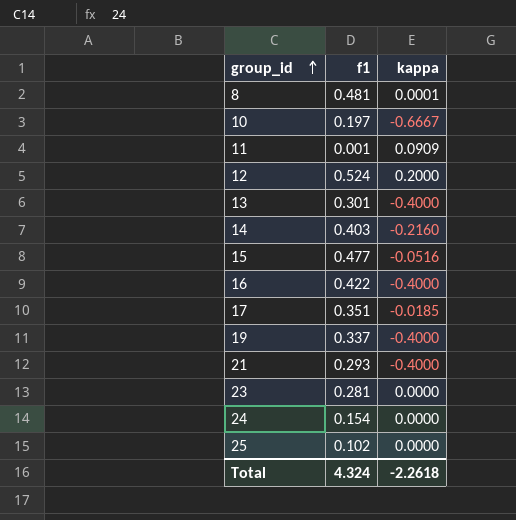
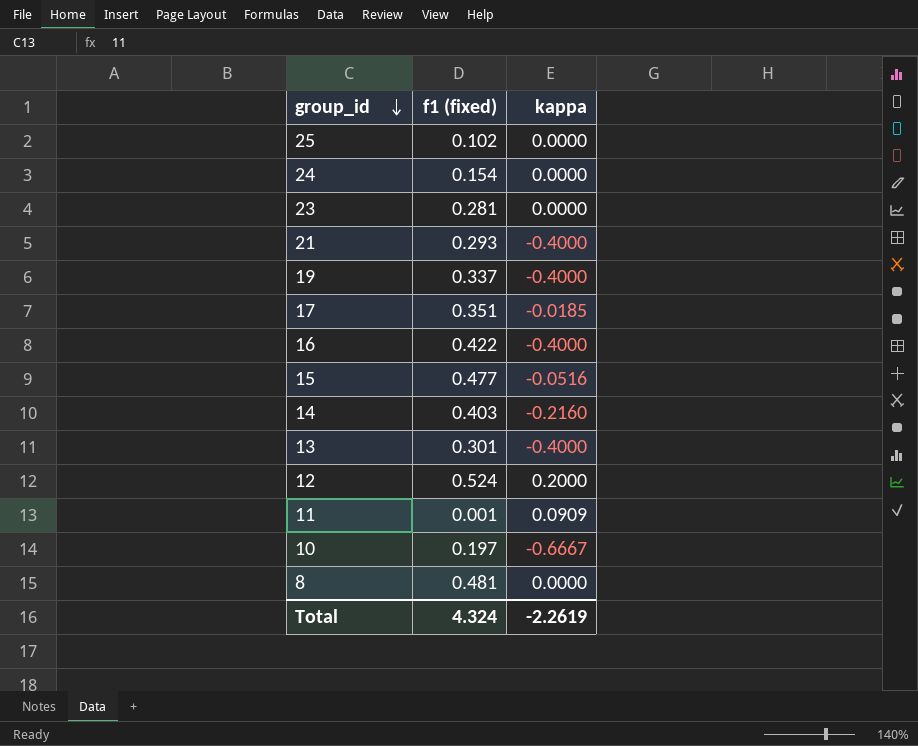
row order: group_id ascending -> group_id descending
column name: f1 -> f1 (fixed)
8 | kappa: 0.0001 -> 0.0000
Total | kappa: -2.2618 -> -2.2619

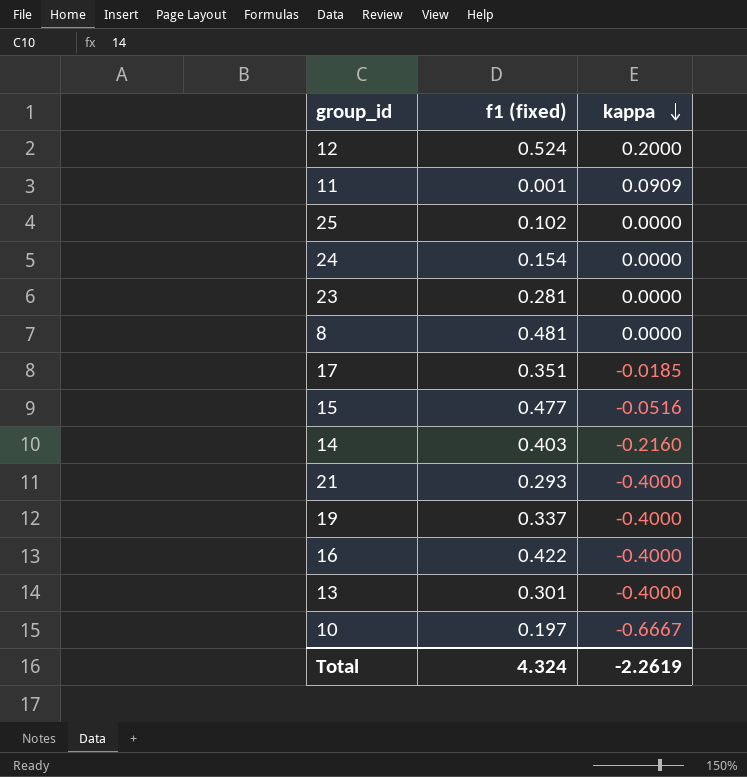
row order: group_id descending -> kappa descending

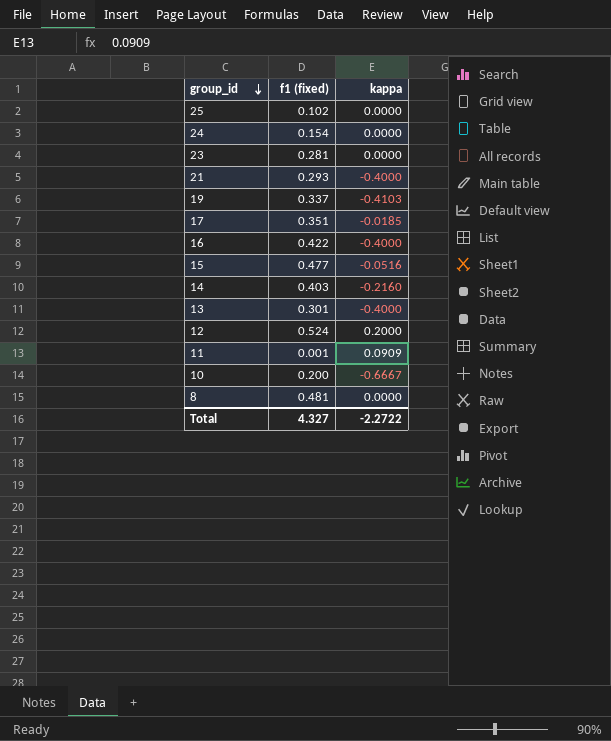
row order: kappa descending -> group_id descending
19 | kappa: -0.4000 -> -0.4103
10 | f1 (fixed): 0.197 -> 0.200
Total | f1 (fixed): 4.324 -> 4.327
Total | kappa: -2.2619 -> -2.2722

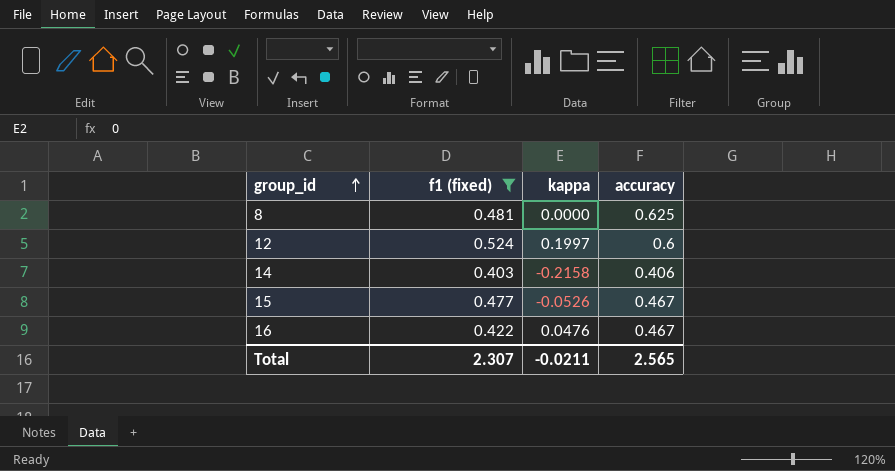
filter: none -> f1 (fixed) >= 0.403
row order: group_id descending -> group_id ascending
column accuracy | position: none -> 4
12 | kappa: 0.2000 -> 0.1997
14 | kappa: -0.2160 -> -0.2158
15 | kappa: -0.0516 -> -0.0526
16 | kappa: -0.4000 -> 0.0476
Total | f1 (fixed): 4.327 -> 2.307
Total | kappa: -2.2722 -> -0.0211

